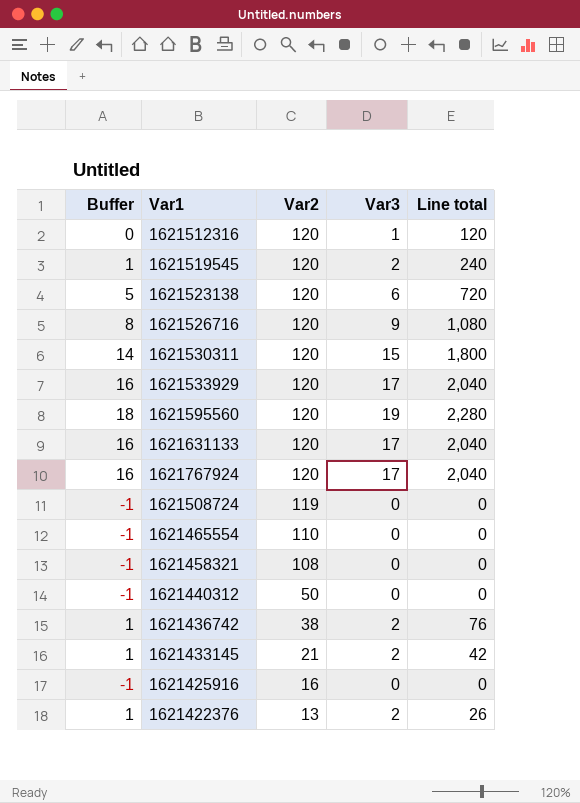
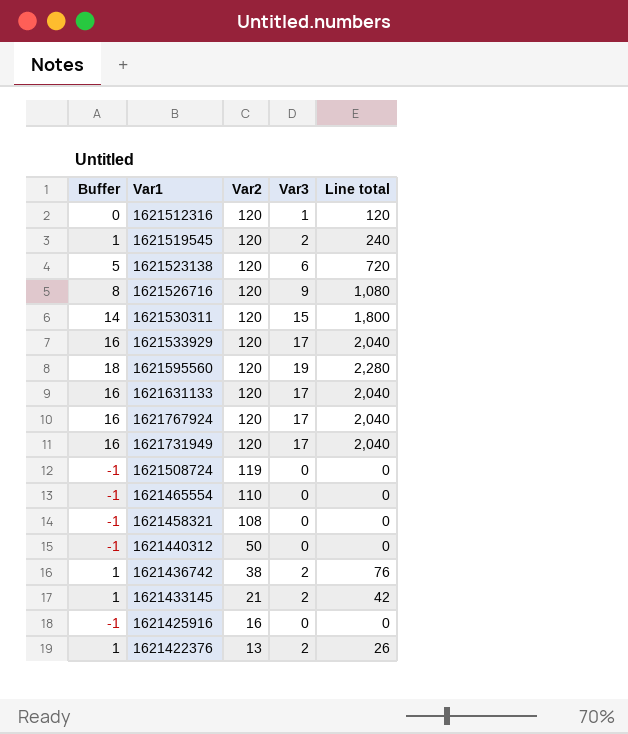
row 1621731949: none -> 16 | 120 | 17 | 2,040

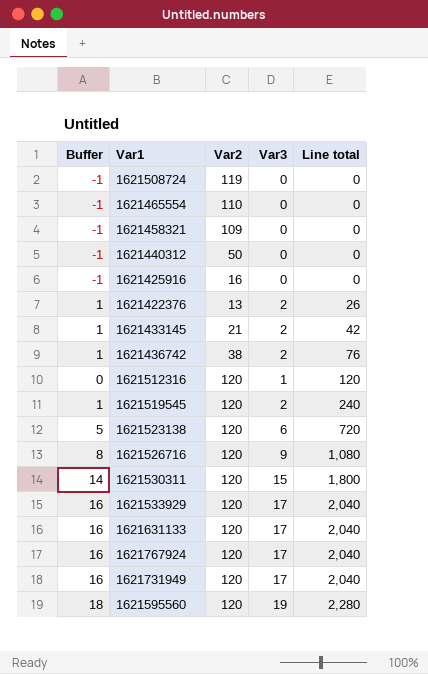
row order: Var2 descending -> Line total ascending
1621458321 | Var2: 108 -> 109

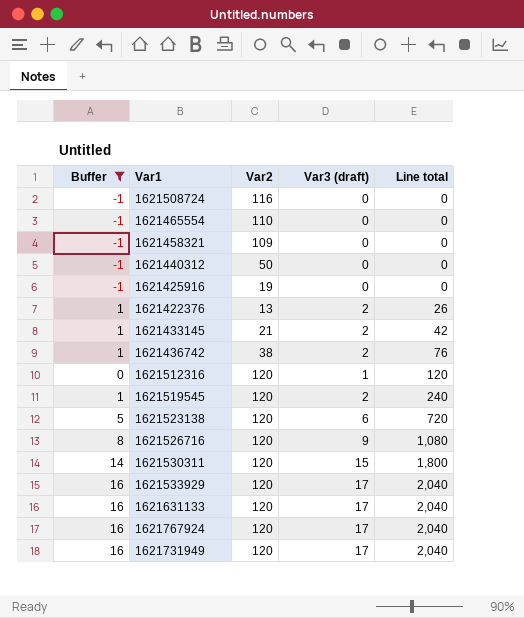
filter: none -> Buffer != 18
column name: Var3 -> Var3 (draft)
1621508724 | Var2: 119 -> 116
1621425916 | Var2: 16 -> 19

